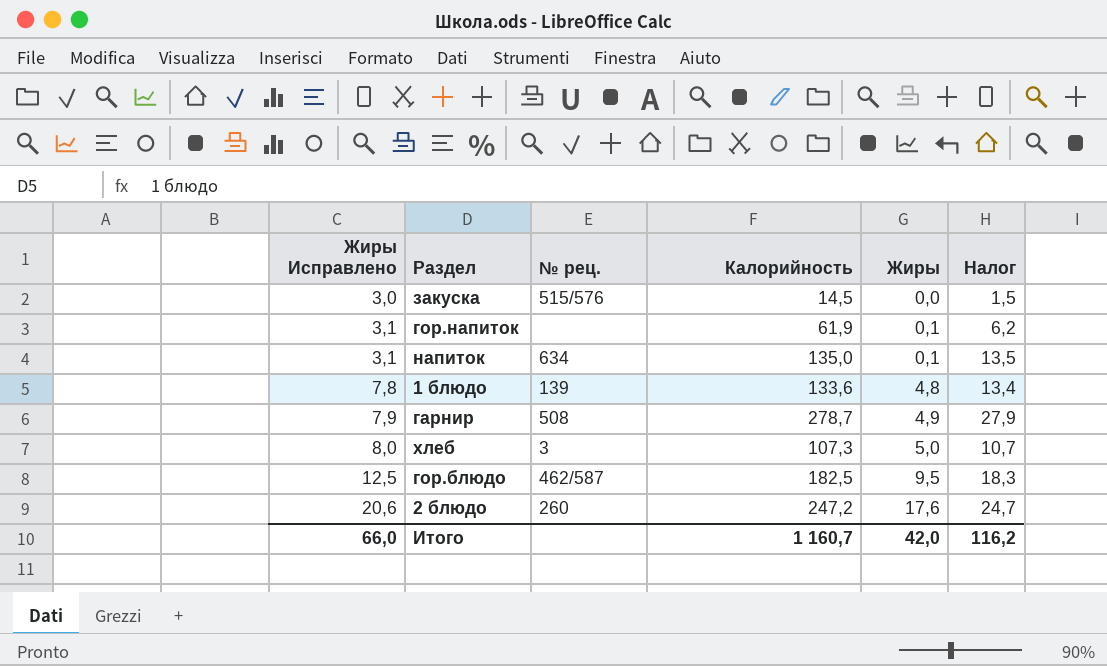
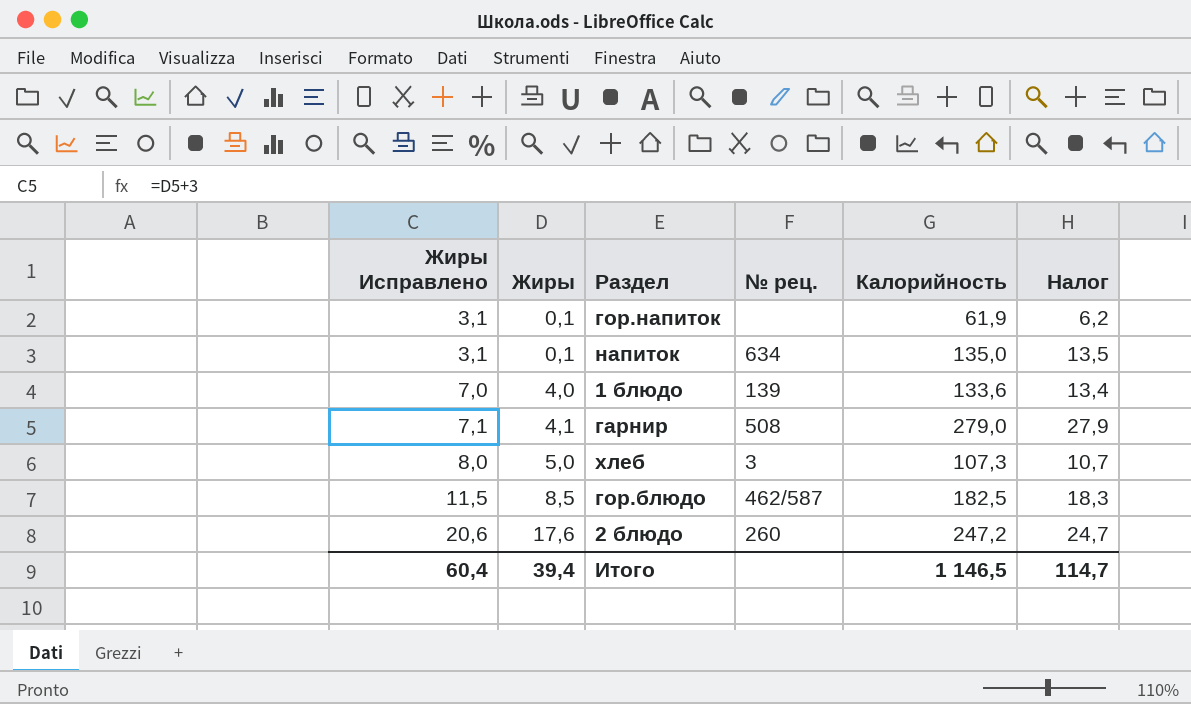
column Жиры | position: 5 -> 2
row закуска: 3,0 | 515/576 | 14,5 | 0,0 | 1,5 -> none
1 блюдо | Жиры Исправлено: 7,8 -> 7,0
1 блюдо | Жиры: 4,8 -> 4,0
гарнир | Жиры Исправлено: 7,9 -> 7,1
гарнир | Жиры: 4,9 -> 4,1
гарнир | Калорийность: 278,7 -> 279,0
гор.блюдо | Жиры Исправлено: 12,5 -> 11,5
гор.блюдо | Жиры: 9,5 -> 8,5
Итого | Жиры Исправлено: 66,0 -> 60,4
Итого | Жиры: 42,0 -> 39,4
Итого | Калорийность: 1 160,7 -> 1 146,5
Итого | Налог: 116,2 -> 114,7

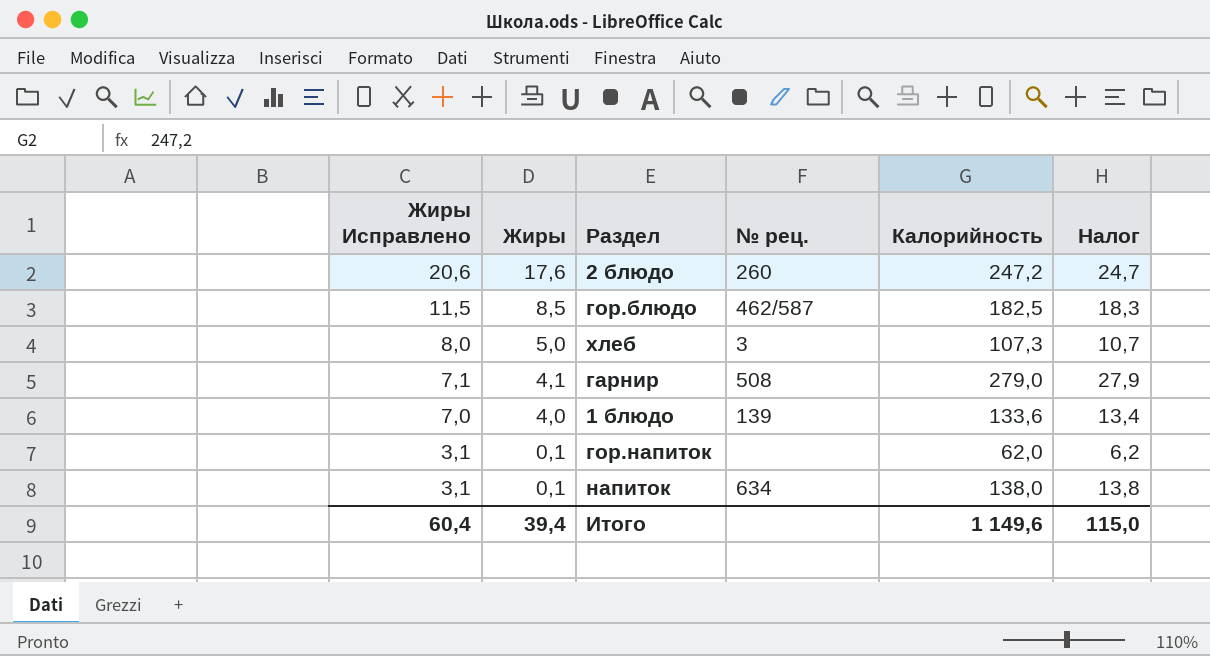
row order: Жиры Исправлено ascending -> Жиры Исправлено descending
гор.напиток | Калорийность: 61,9 -> 62,0
напиток | Калорийность: 135,0 -> 138,0
напиток | Налог: 13,5 -> 13,8
Итого | Калорийность: 1 146,5 -> 1 149,6
Итого | Налог: 114,7 -> 115,0

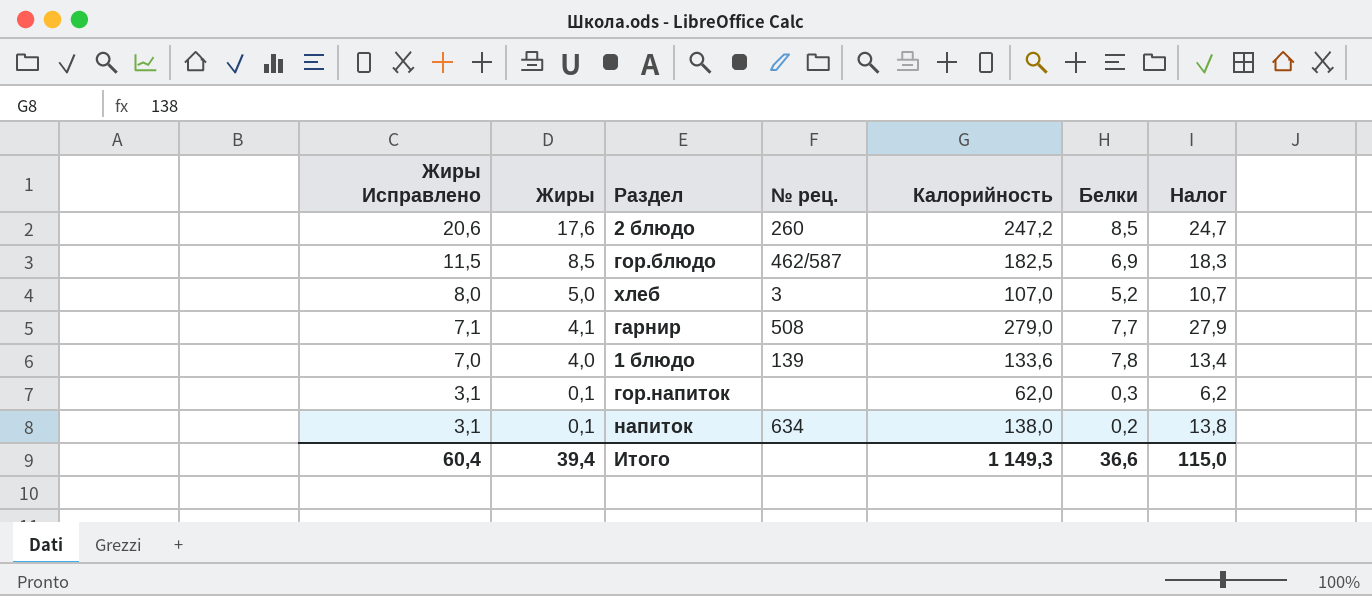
column Белки | position: none -> 6
хлеб | Калорийность: 107,3 -> 107,0
Итого | Калорийность: 1 149,6 -> 1 149,3

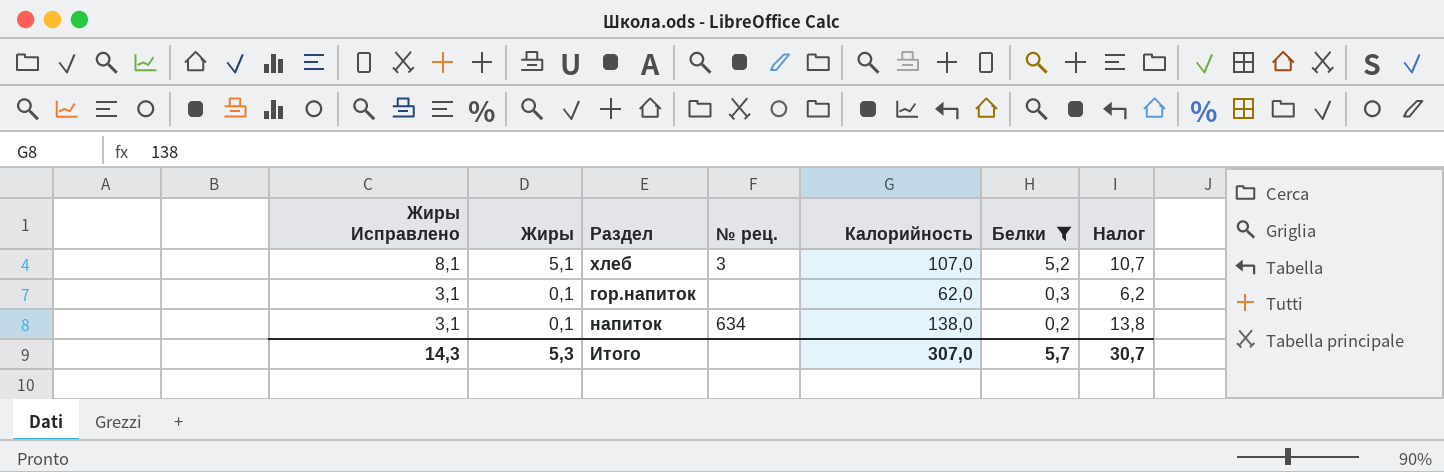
filter: none -> Белки <= 5,2
хлеб | Жиры Исправлено: 8,0 -> 8,1
хлеб | Жиры: 5,0 -> 5,1
Итого | Жиры Исправлено: 60,4 -> 14,3
Итого | Жиры: 39,4 -> 5,3
Итого | Калорийность: 1 149,3 -> 307,0
Итого | Белки: 36,6 -> 5,7
Итого | Налог: 115,0 -> 30,7

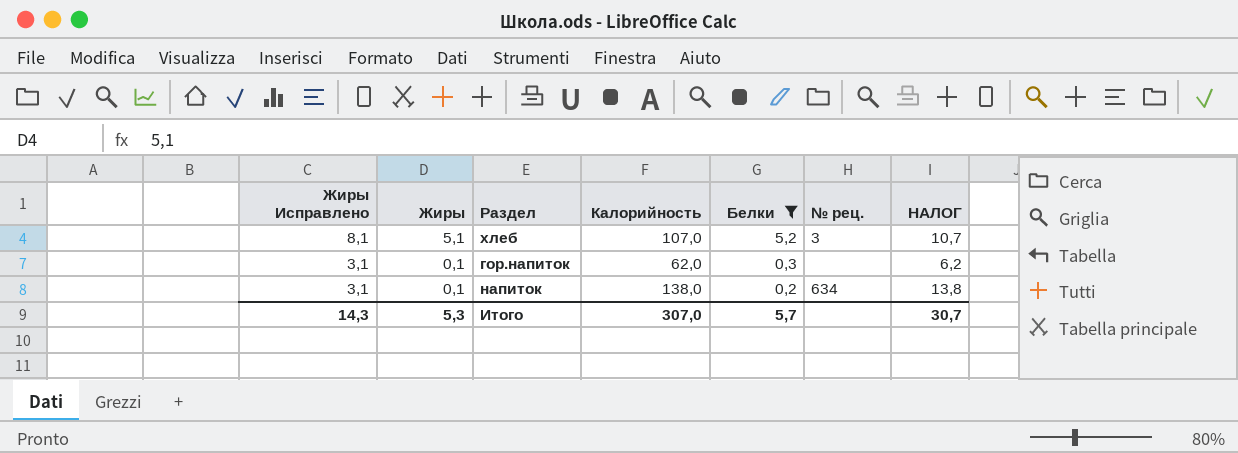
column № рец. | position: 4 -> 6
column name: Налог -> НАЛОГ

